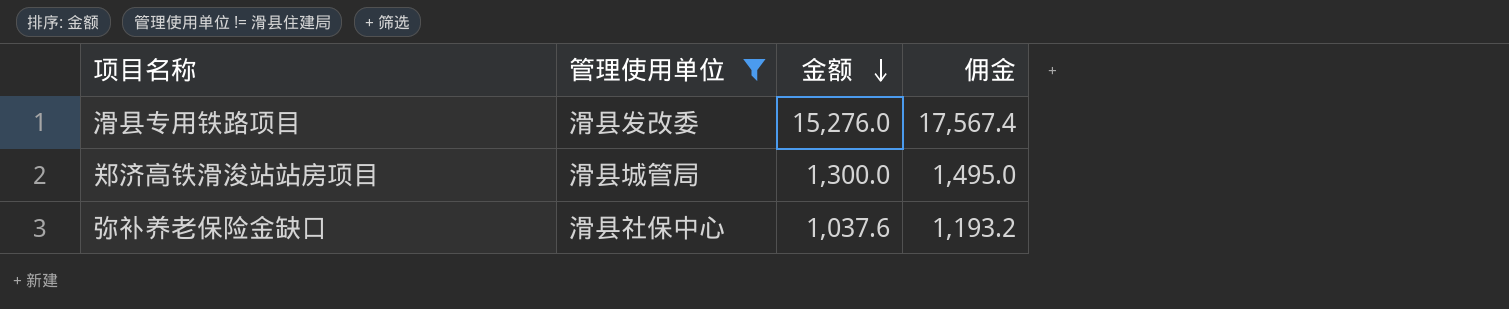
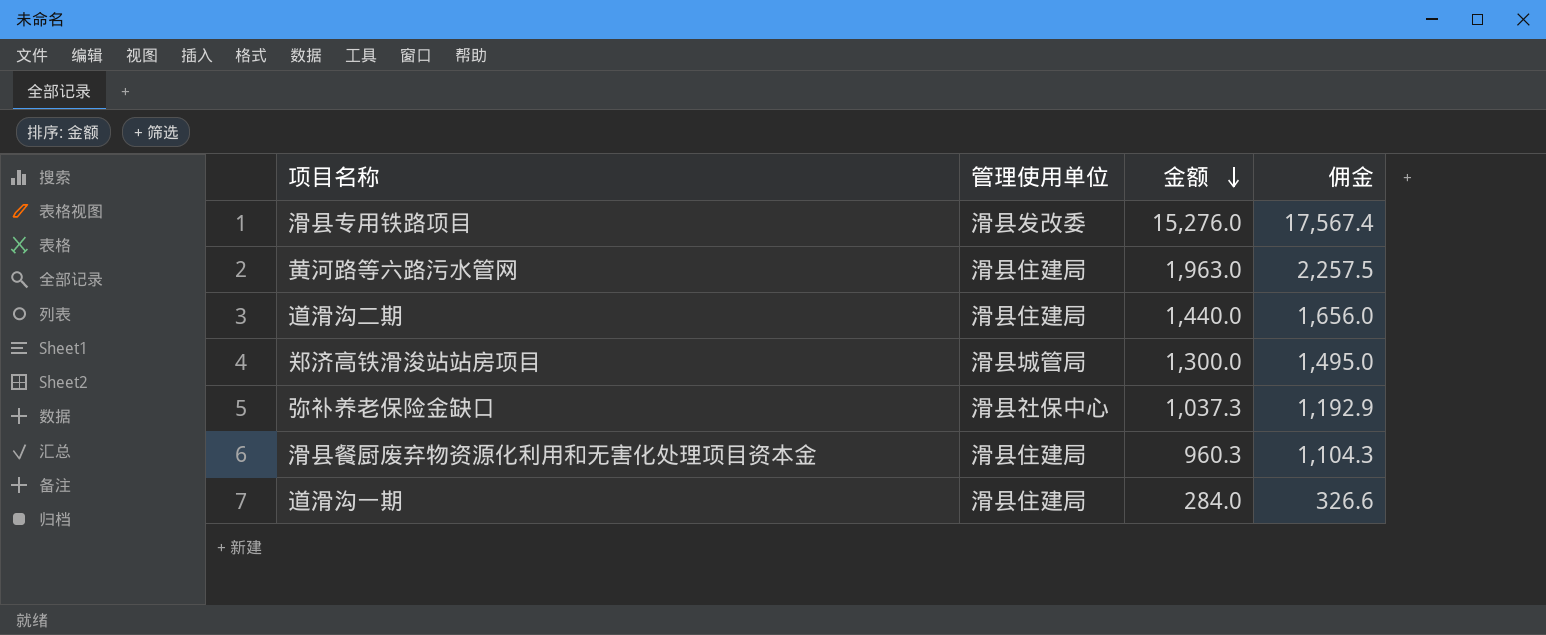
filter: 管理使用单位 != 滑县住建局 -> none
弥补养老保险金缺口 | 金额: 1,037.6 -> 1,037.3
弥补养老保险金缺口 | 佣金: 1,193.2 -> 1,192.9

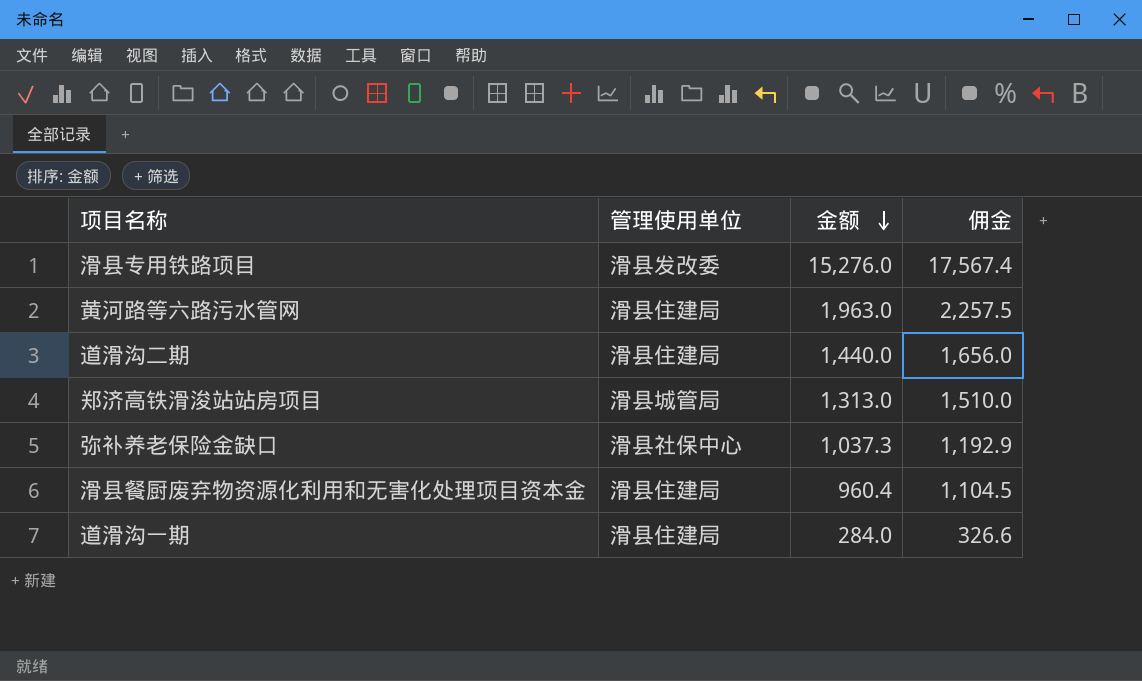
郑济高铁滑浚站站房项目 | 金额: 1,300.0 -> 1,313.0
郑济高铁滑浚站站房项目 | 佣金: 1,495.0 -> 1,510.0
滑县餐厨废弃物资源化利用和无害化处理项目资本金 | 金额: 960.3 -> 960.4
滑县餐厨废弃物资源化利用和无害化处理项目资本金 | 佣金: 1,104.3 -> 1,104.5

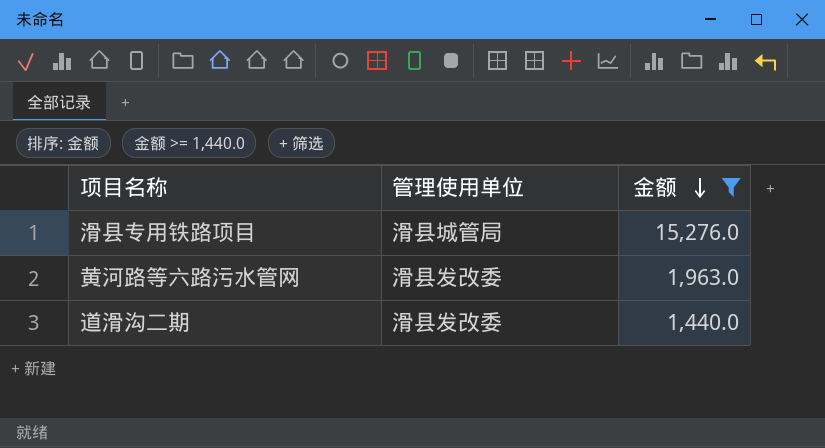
filter: none -> 金额 >= 1,440.0
column 佣金 | formula: [金额] * 1.15 -> none
滑县专用铁路项目 | 管理使用单位: 滑县发改委 -> 滑县城管局
黄河路等六路污水管网 | 管理使用单位: 滑县住建局 -> 滑县发改委
道滑沟二期 | 管理使用单位: 滑县住建局 -> 滑县发改委

